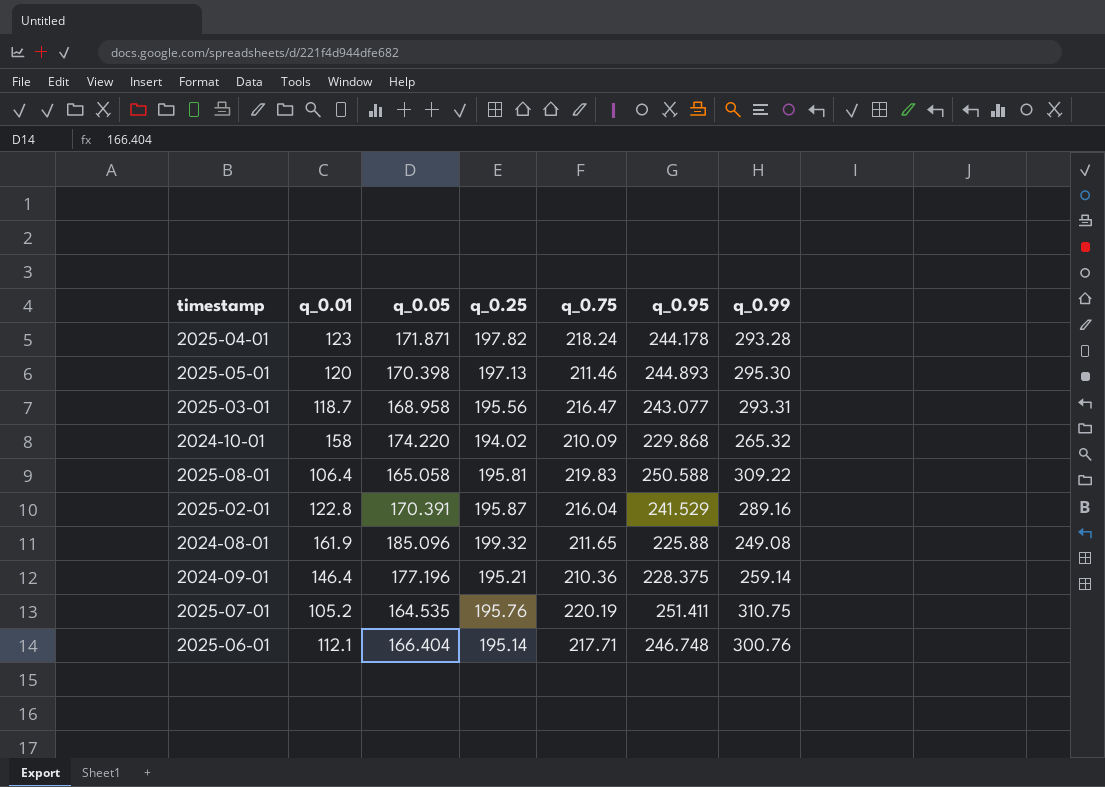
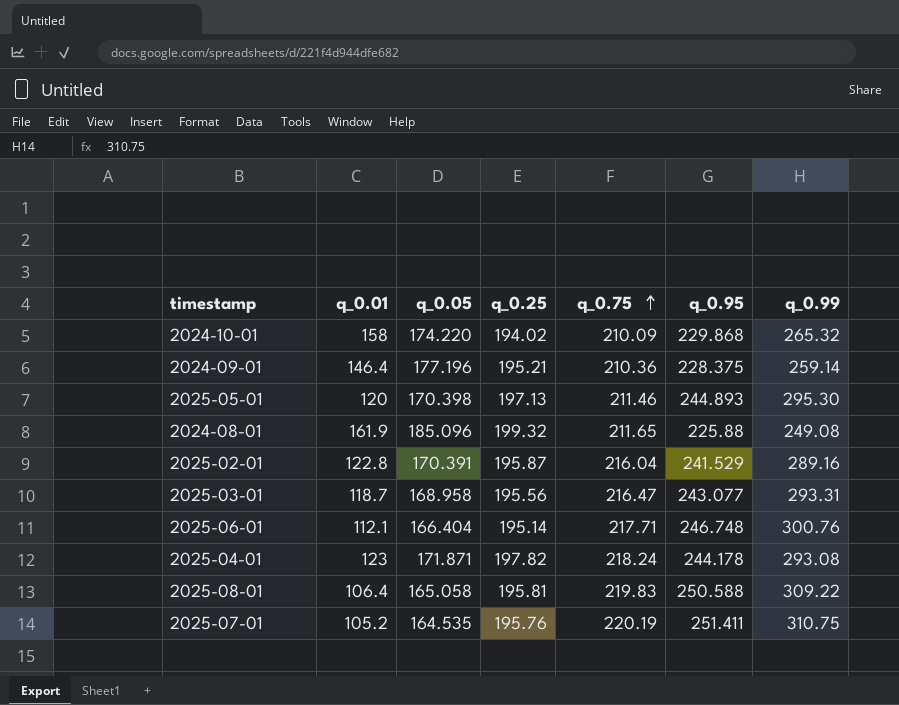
row order: none -> q_0.75 ascending
2025-04-01 | q_0.99: 293.28 -> 293.08

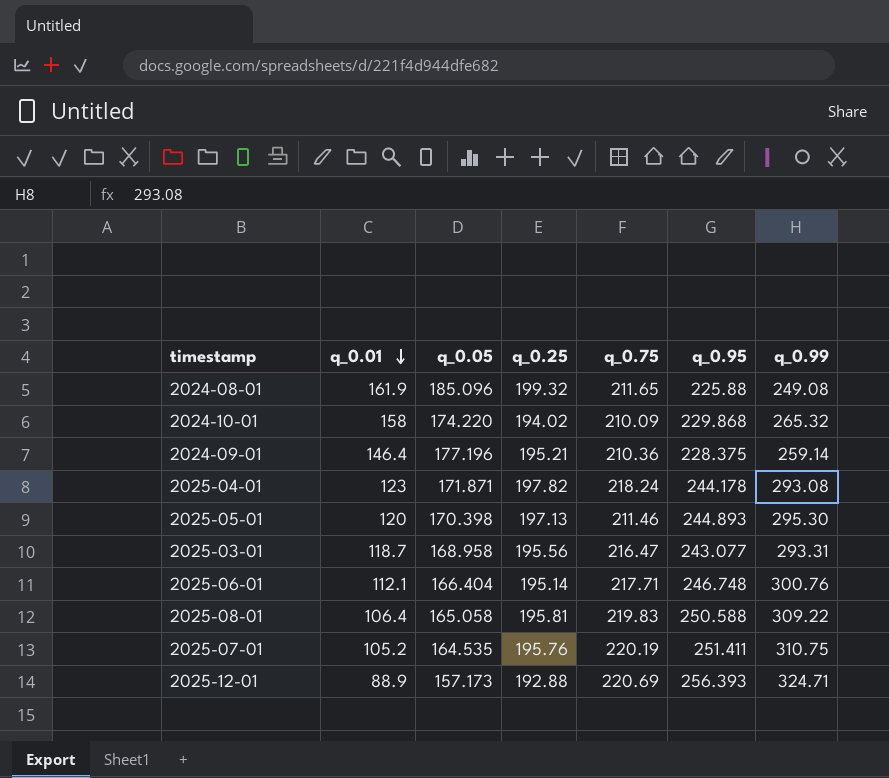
row order: q_0.75 ascending -> q_0.01 descending
row 2025-02-01: 122.8 | 170.391 | 195.87 | 216.04 | 241.529 | 289.16 -> none
row 2025-12-01: none -> 88.9 | 157.173 | 192.88 | 220.69 | 256.393 | 324.71

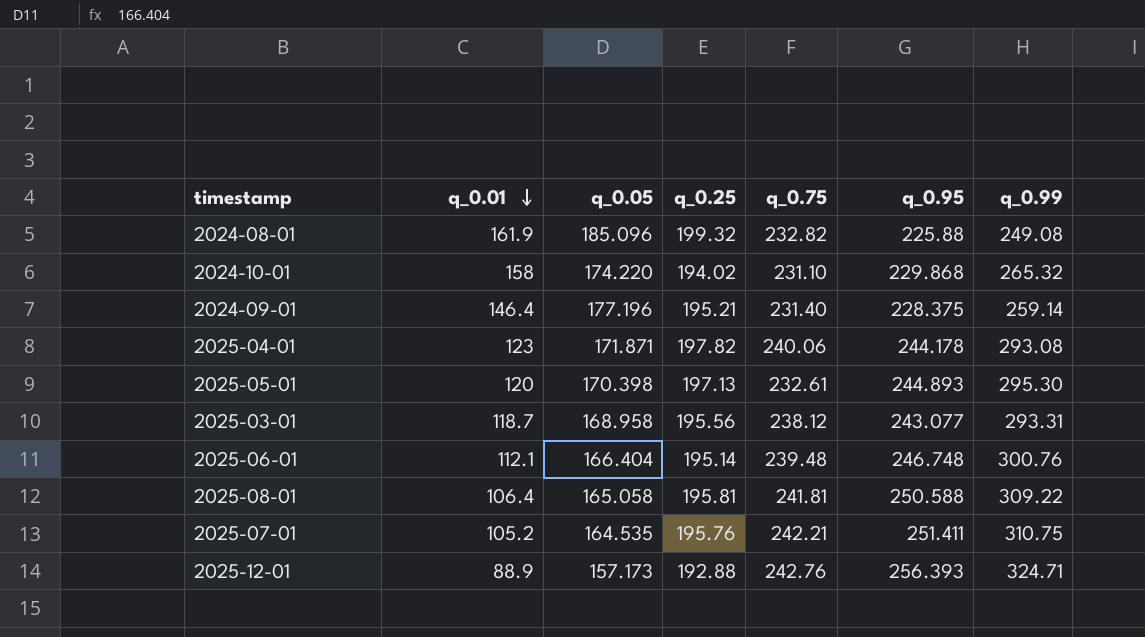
2024-08-01 | q_0.75: 211.65 -> 232.82
2024-10-01 | q_0.75: 210.09 -> 231.10
2024-09-01 | q_0.75: 210.36 -> 231.40
2025-04-01 | q_0.75: 218.24 -> 240.06
2025-05-01 | q_0.75: 211.46 -> 232.61
2025-03-01 | q_0.75: 216.47 -> 238.12
2025-06-01 | q_0.75: 217.71 -> 239.48
2025-08-01 | q_0.75: 219.83 -> 241.81
2025-07-01 | q_0.75: 220.19 -> 242.21
2025-12-01 | q_0.75: 220.69 -> 242.76

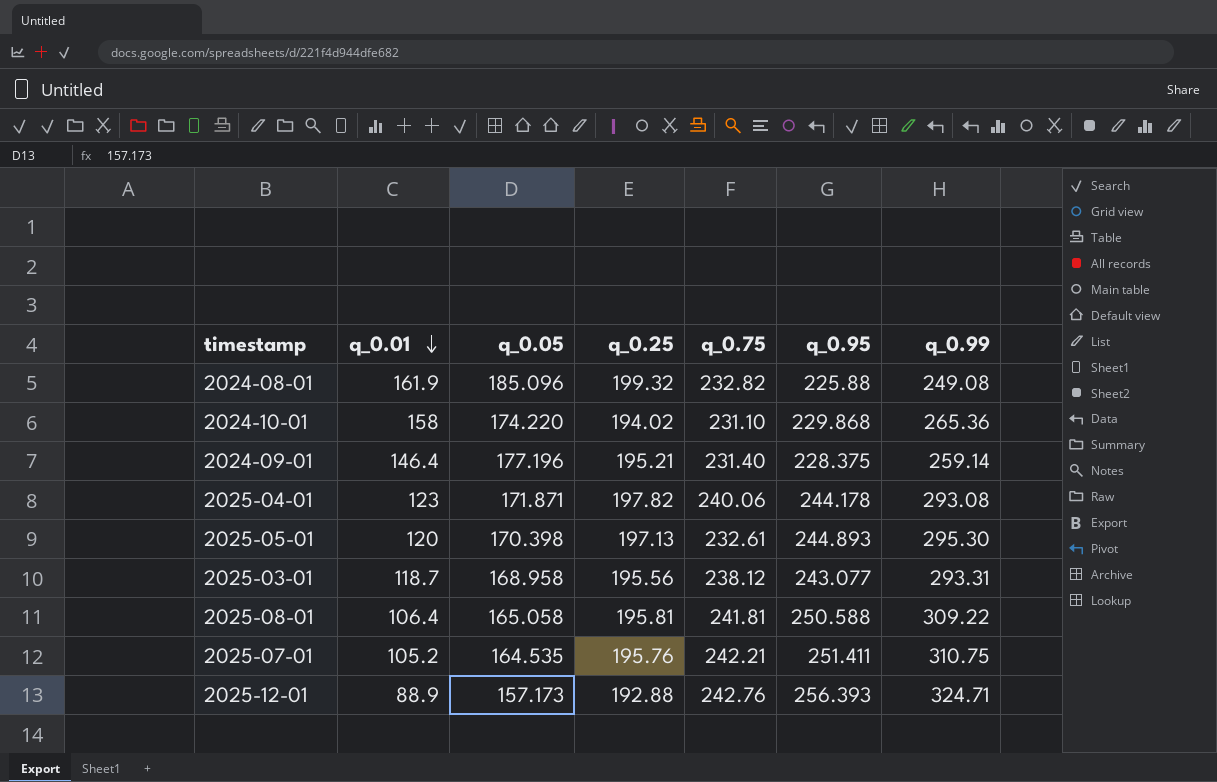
row 2025-06-01: 112.1 | 166.404 | 195.14 | 239.48 | 246.748 | 300.76 -> none
2024-10-01 | q_0.99: 265.32 -> 265.36

